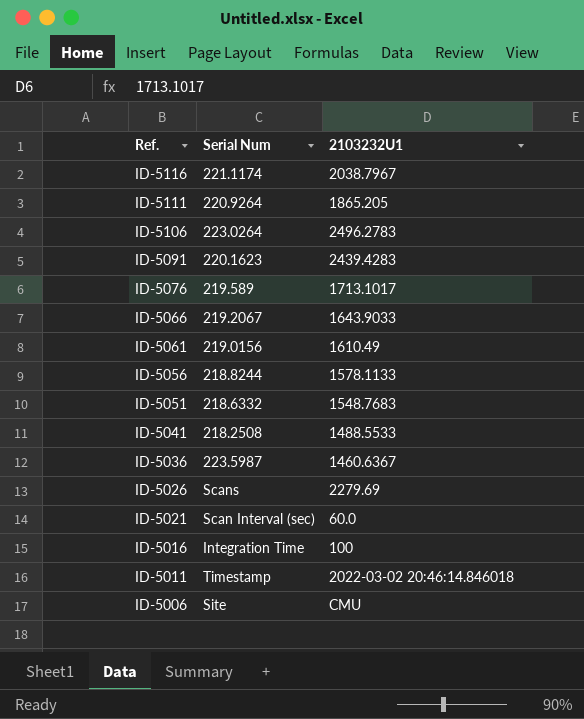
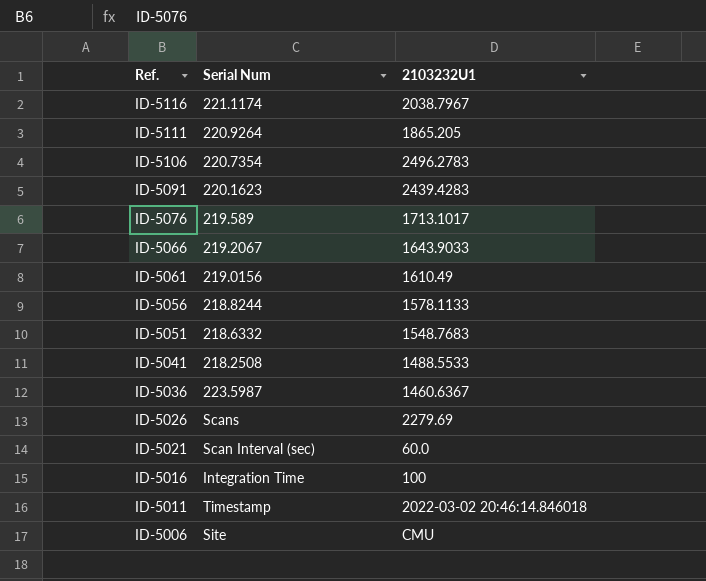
ID-5106 | Serial Num: 223.0264 -> 220.7354

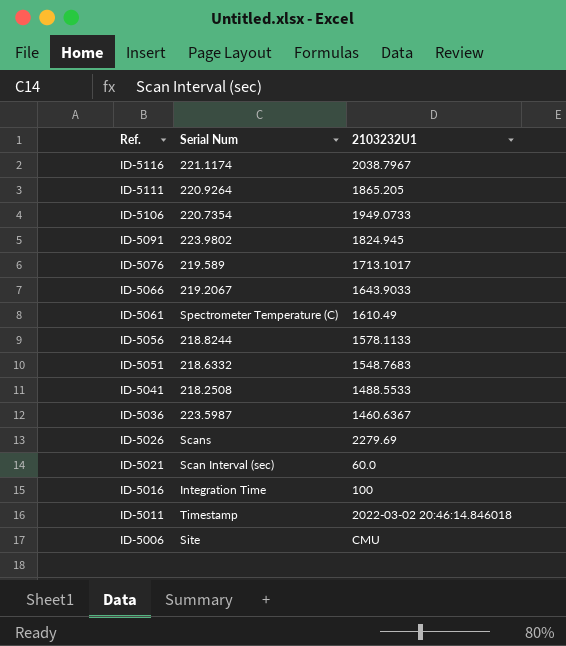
ID-5106 | 2103232U1: 2496.2783 -> 1949.0733
ID-5091 | Serial Num: 220.1623 -> 223.9802
ID-5091 | 2103232U1: 2439.4283 -> 1824.945
ID-5061 | Serial Num: 219.0156 -> Spectrometer Temperature (C)

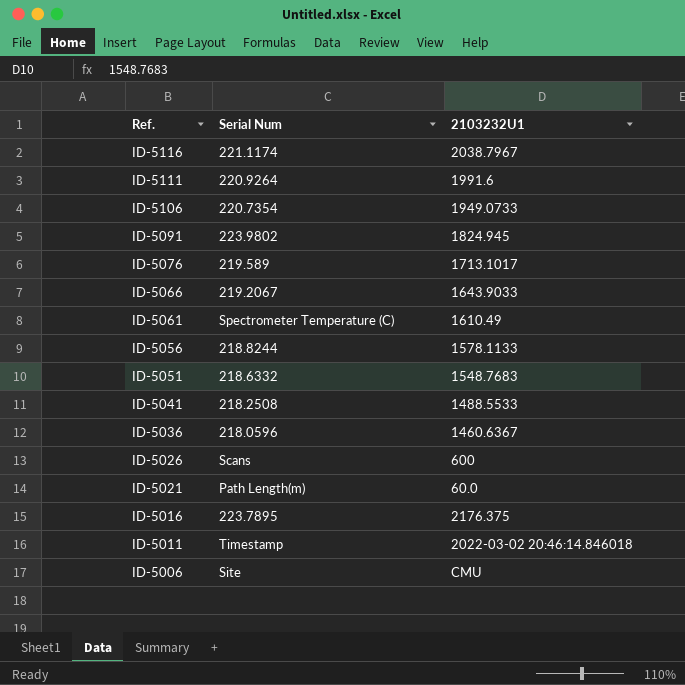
ID-5111 | 2103232U1: 1865.205 -> 1991.6
ID-5036 | Serial Num: 223.5987 -> 218.0596
ID-5026 | 2103232U1: 2279.69 -> 600
ID-5021 | Serial Num: Scan Interval (sec) -> Path Length(m)
ID-5016 | Serial Num: Integration Time -> 223.7895
ID-5016 | 2103232U1: 100 -> 2176.375

